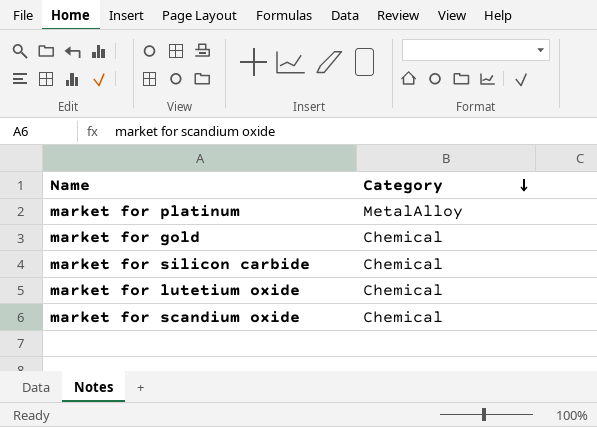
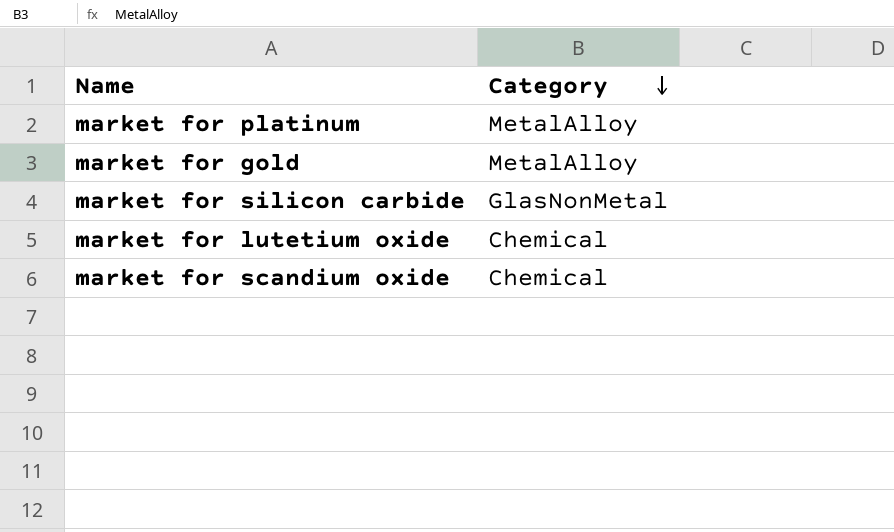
market for gold | Category: Chemical -> MetalAlloy
market for silicon carbide | Category: Chemical -> GlasNonMetal

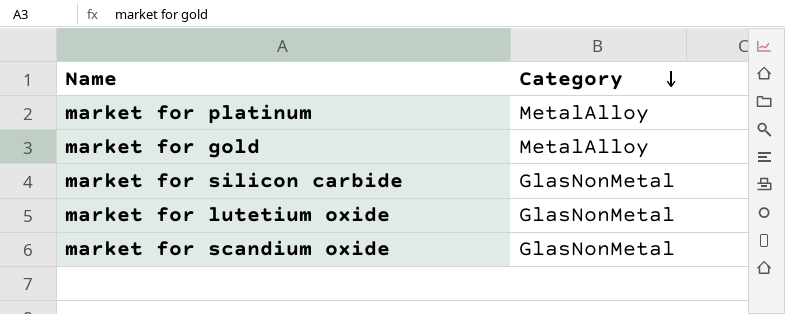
market for lutetium oxide | Category: Chemical -> GlasNonMetal
market for scandium oxide | Category: Chemical -> GlasNonMetal

